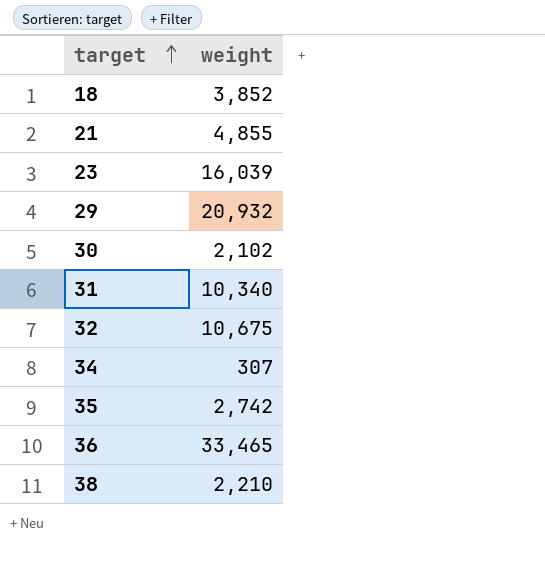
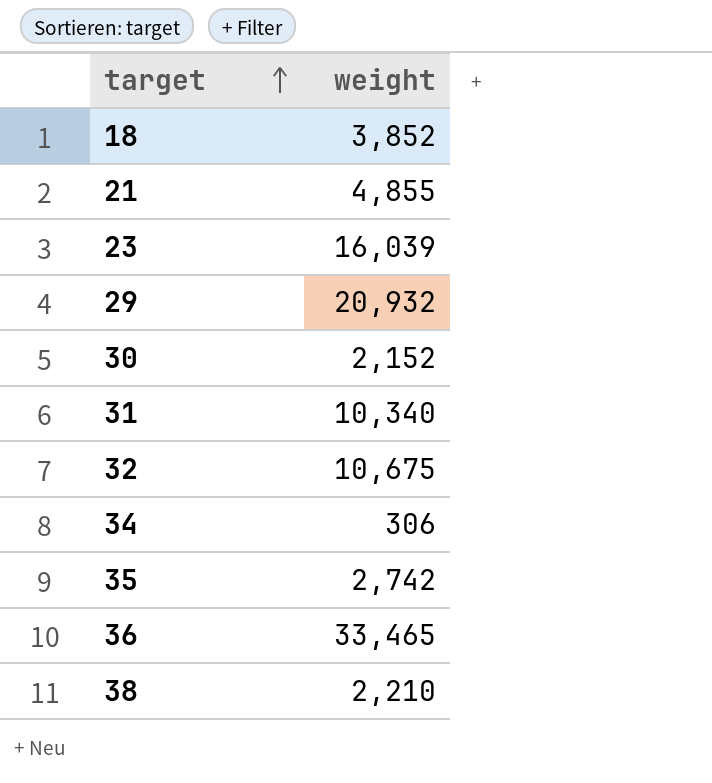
30 | weight: 2,102 -> 2,152
34 | weight: 307 -> 306

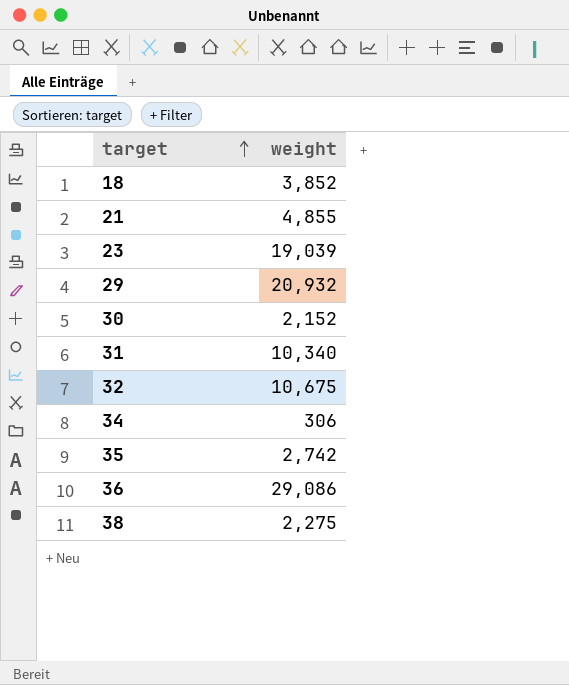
23 | weight: 16,039 -> 19,039
36 | weight: 33,465 -> 29,086
38 | weight: 2,210 -> 2,275

